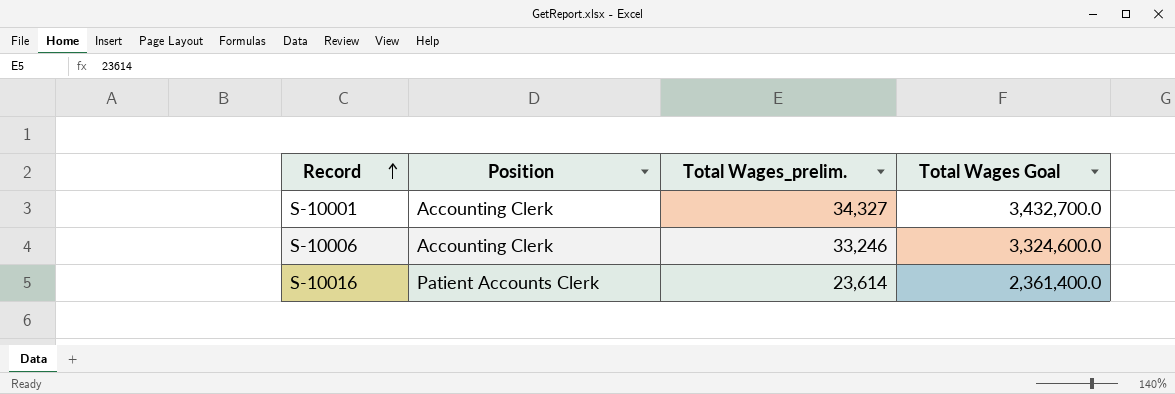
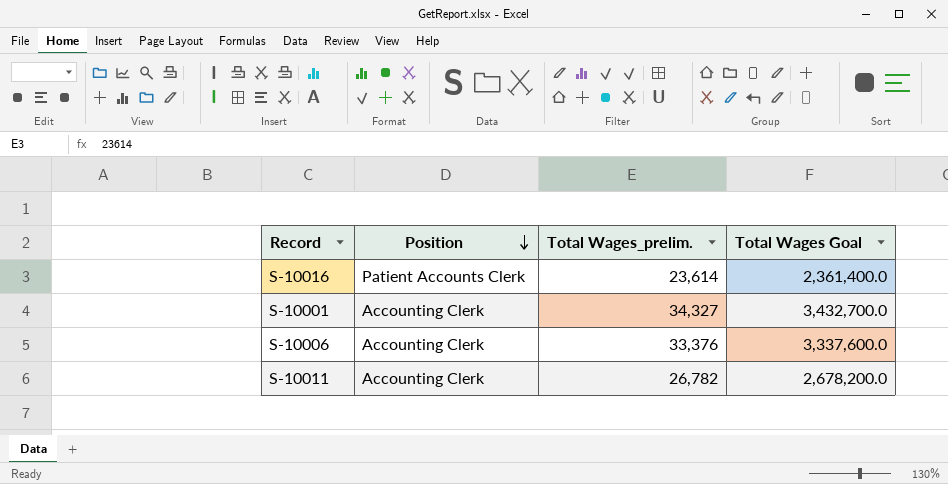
row order: Record ascending -> Position descending
S-10006 | Total Wages_prelim.: 33,246 -> 33,376
S-10006 | Total Wages Goal: 3,324,600.0 -> 3,337,600.0
row S-10011: none -> Accounting Clerk | 26,782 | 2,678,200.0

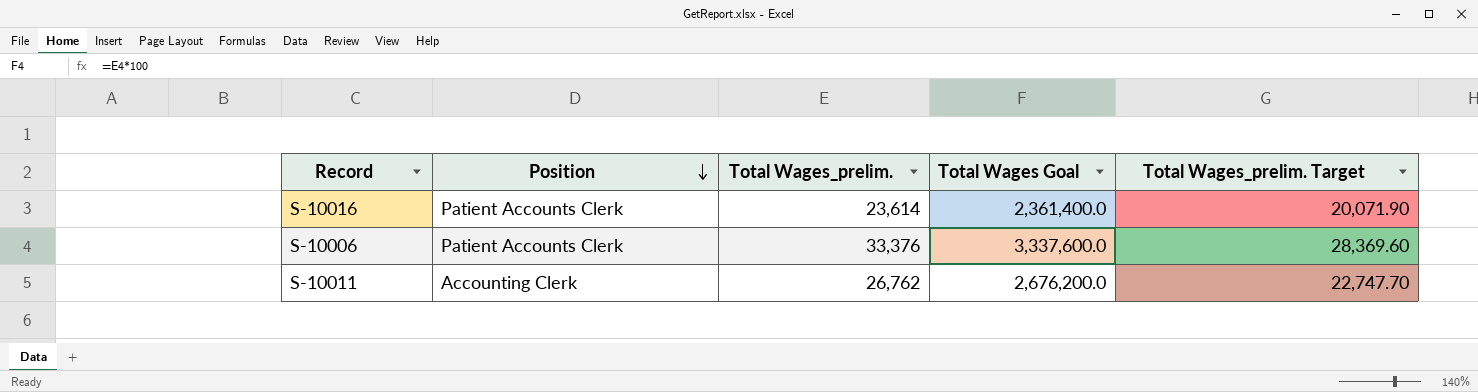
column Total Wages_prelim. Target | formula: none -> [Total Wages_prelim.] * 0.85
row S-10001: Accounting Clerk | 34,327 | 3,432,700.0 -> none
S-10006 | Position: Accounting Clerk -> Patient Accounts Clerk
S-10011 | Total Wages_prelim.: 26,782 -> 26,762
S-10011 | Total Wages Goal: 2,678,200.0 -> 2,676,200.0

